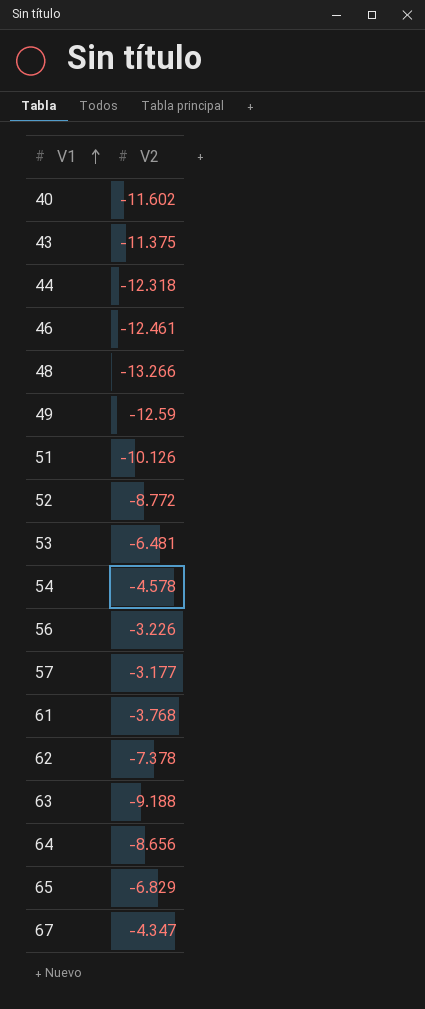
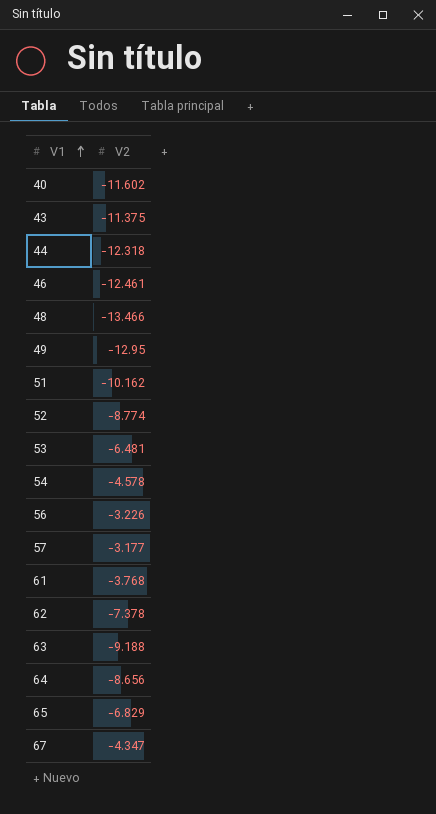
48 | V2: -13.266 -> -13.466
49 | V2: -12.59 -> -12.95
51 | V2: -10.126 -> -10.162
52 | V2: -8.772 -> -8.774

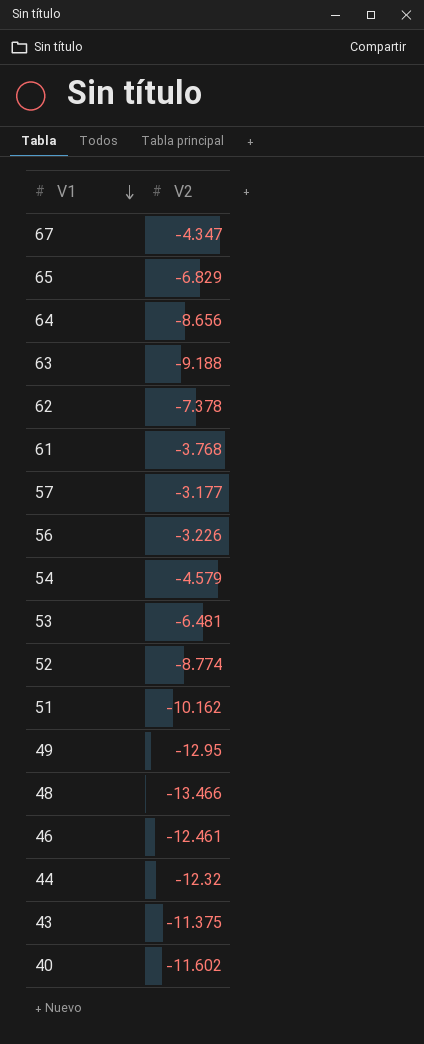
row order: V1 ascending -> V1 descending
54 | V2: -4.578 -> -4.579
44 | V2: -12.318 -> -12.32

